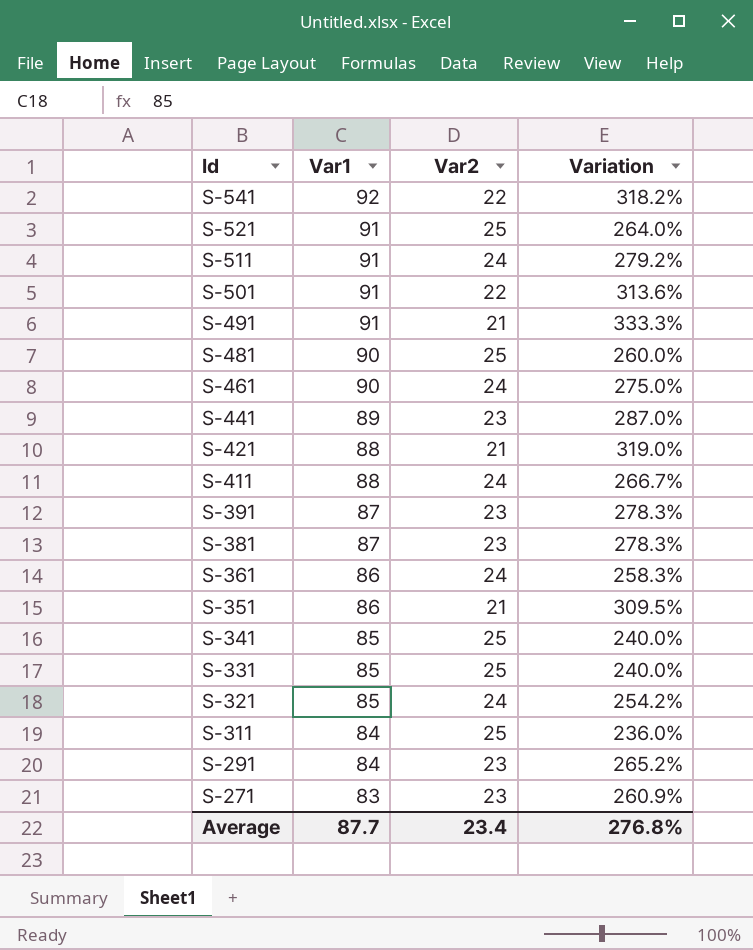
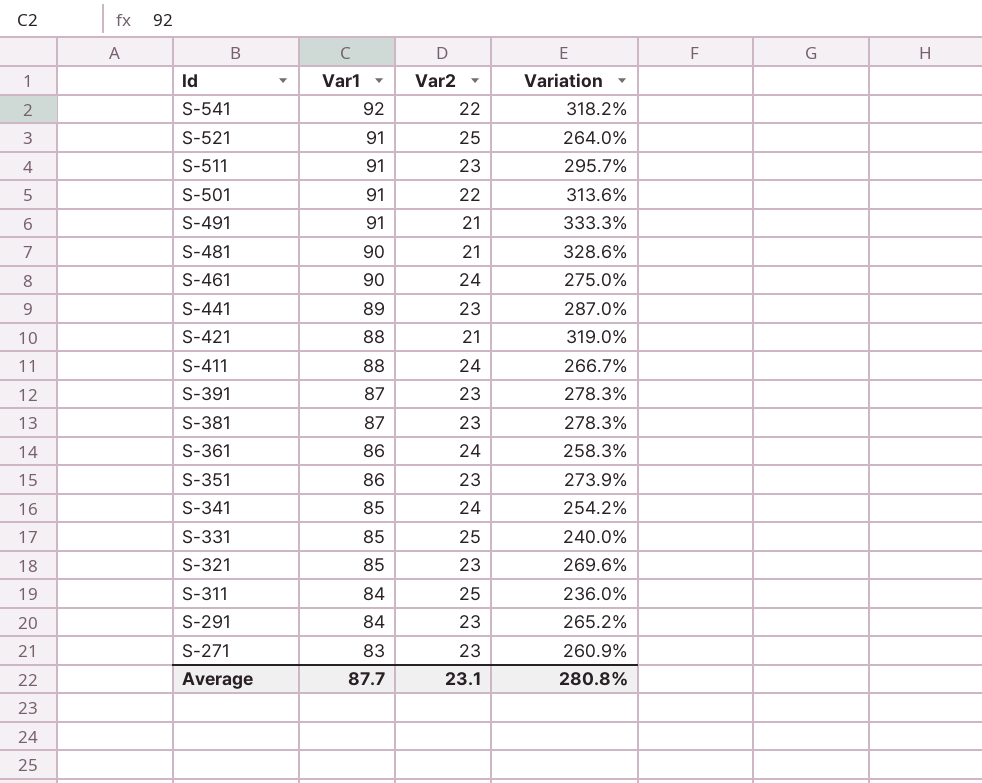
S-511 | Var2: 24 -> 23
S-511 | Variation: 279.2% -> 295.7%
S-481 | Var2: 25 -> 21
S-481 | Variation: 260.0% -> 328.6%
S-351 | Var2: 21 -> 23
S-351 | Variation: 309.5% -> 273.9%
S-341 | Var2: 25 -> 24
S-341 | Variation: 240.0% -> 254.2%
S-321 | Var2: 24 -> 23
S-321 | Variation: 254.2% -> 269.6%
Average | Var2: 23.4 -> 23.1
Average | Variation: 276.8% -> 280.8%

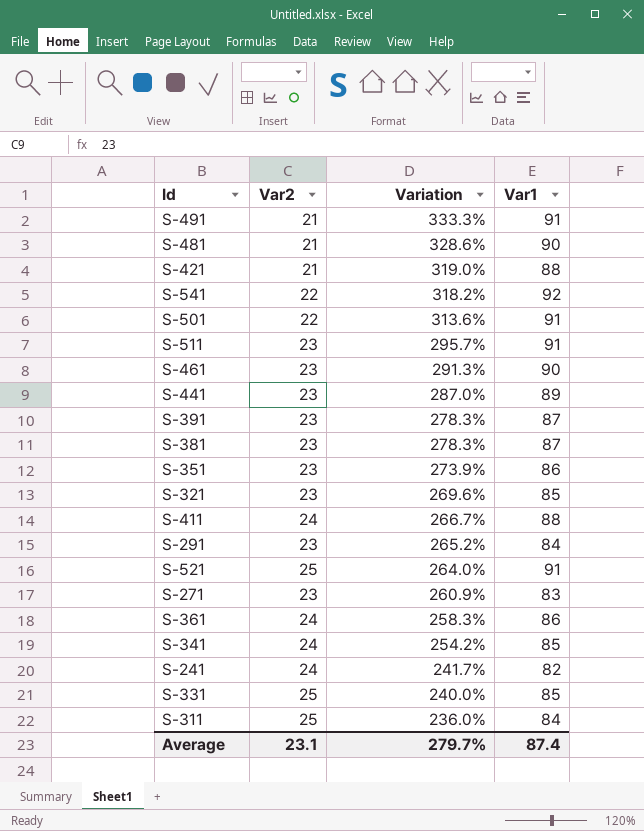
row order: Id descending -> Variation descending
column Var1 | position: 2 -> 4
S-461 | Var2: 24 -> 23
S-461 | Variation: 275.0% -> 291.3%
row S-241: none -> 24 | 241.7% | 82
Average | Variation: 280.8% -> 279.7%
Average | Var1: 87.7 -> 87.4

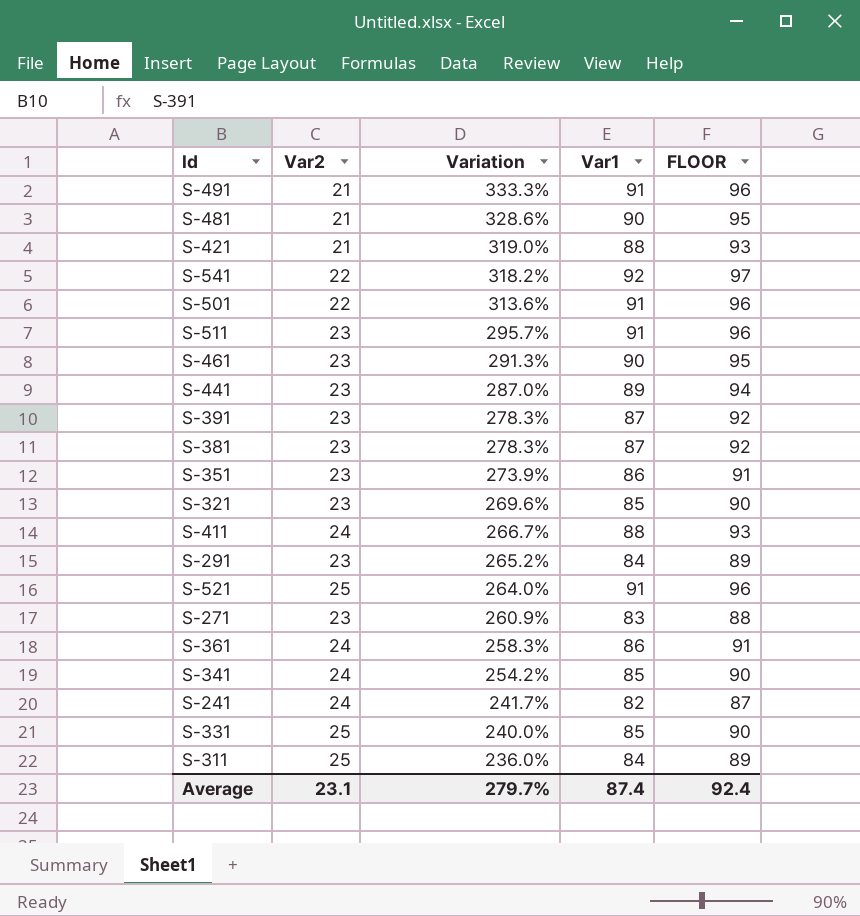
column FLOOR | formula: none -> [Var1] + 5

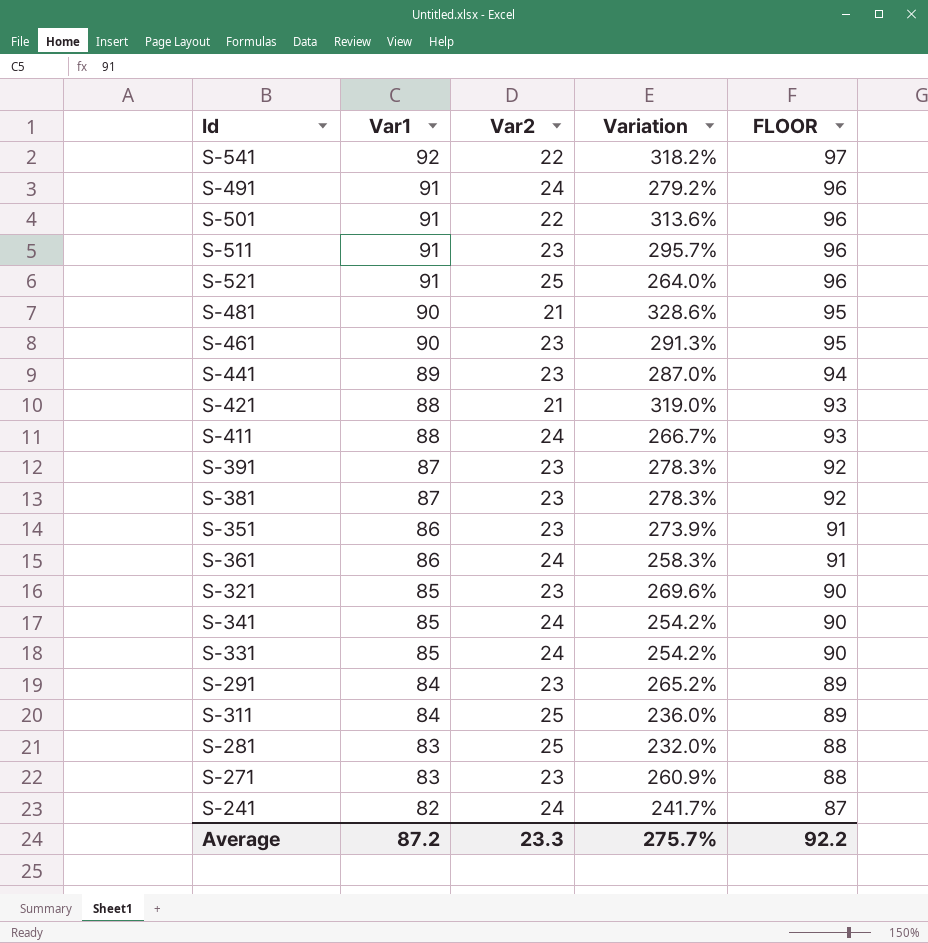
row order: Variation descending -> Var1 descending
column Var1 | position: 4 -> 2
S-491 | Var2: 21 -> 24
S-491 | Variation: 333.3% -> 279.2%
S-331 | Var2: 25 -> 24
S-331 | Variation: 240.0% -> 254.2%
row S-281: none -> 83 | 25 | 232.0% | 88
Average | Var1: 87.4 -> 87.2
Average | Var2: 23.1 -> 23.3
Average | Variation: 279.7% -> 275.7%
Average | FLOOR: 92.4 -> 92.2

